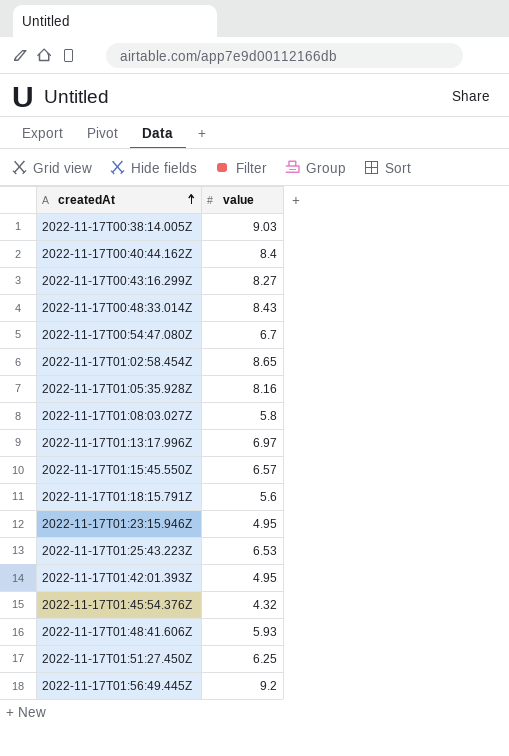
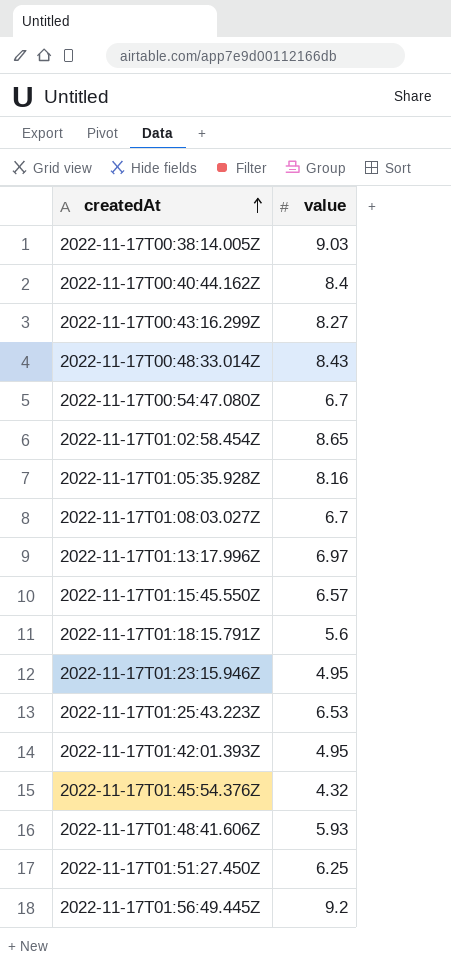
2022-11-17T01:08:03.027Z | value: 5.8 -> 6.7

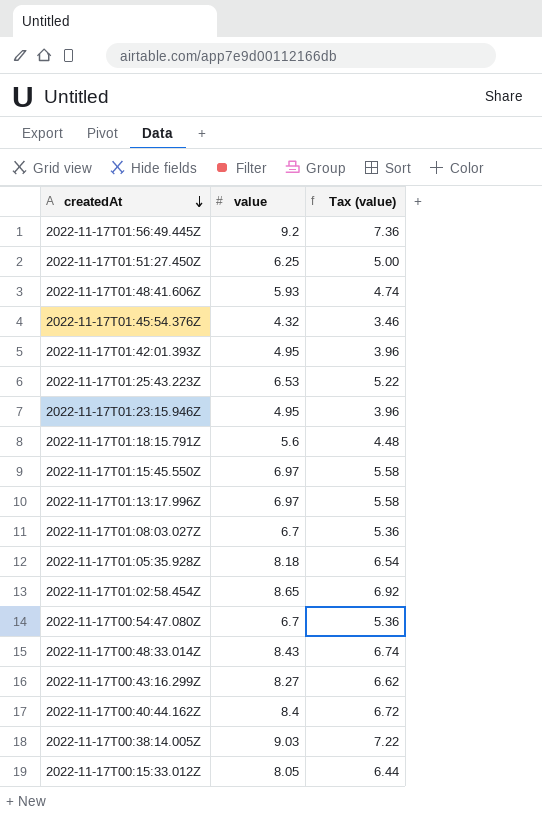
row order: createdAt ascending -> createdAt descending
column Tax (value) | formula: none -> [value] * 0.8
2022-11-17T01:15:45.550Z | value: 6.57 -> 6.97
2022-11-17T01:05:35.928Z | value: 8.16 -> 8.18
row 2022-11-17T00:15:33.012Z: none -> 8.05 | 6.44

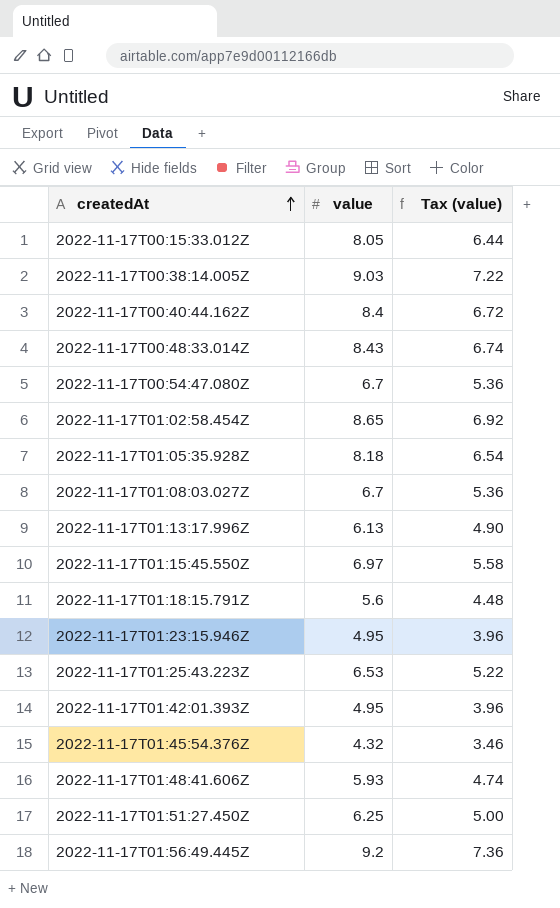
row order: createdAt descending -> createdAt ascending
row 2022-11-17T00:43:16.299Z: 8.27 | 6.62 -> none
2022-11-17T01:13:17.996Z | value: 6.97 -> 6.13
2022-11-17T01:13:17.996Z | Tax (value): 5.58 -> 4.90

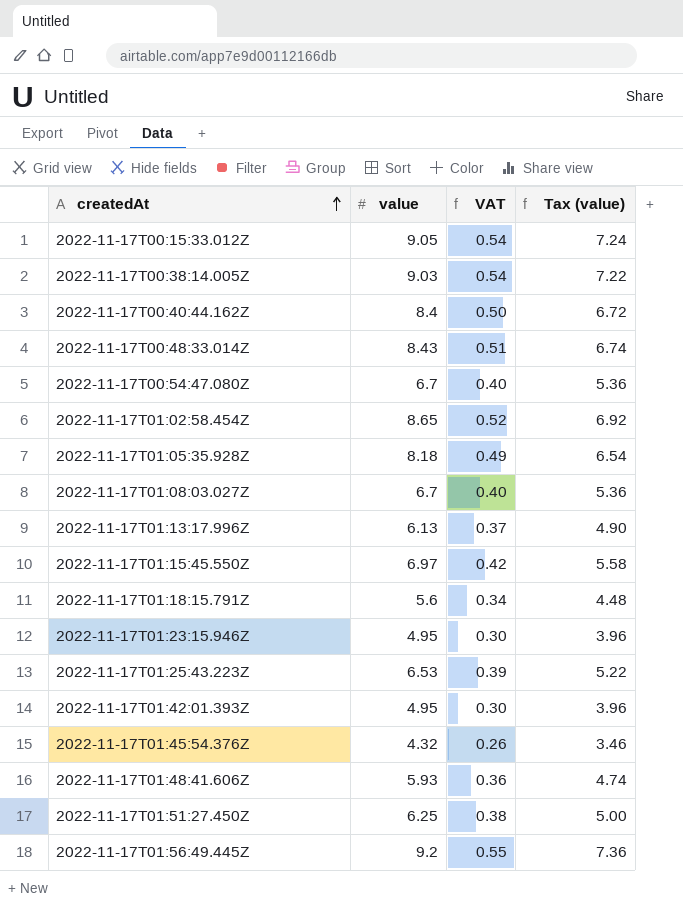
column VAT | formula: none -> [value] * 0.06
2022-11-17T00:15:33.012Z | value: 8.05 -> 9.05
2022-11-17T00:15:33.012Z | Tax (value): 6.44 -> 7.24

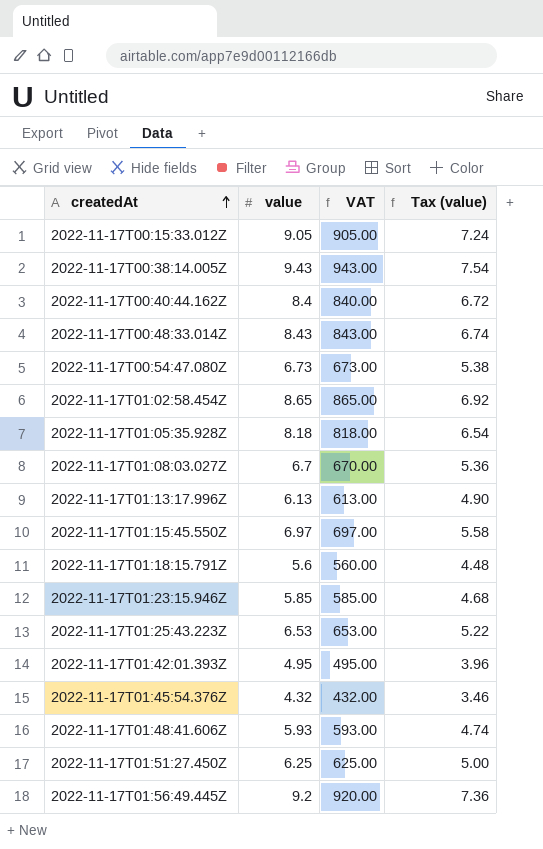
column VAT | formula: [value] * 0.06 -> [value] * 100
2022-11-17T00:38:14.005Z | value: 9.03 -> 9.43
2022-11-17T00:38:14.005Z | Tax (value): 7.22 -> 7.54
2022-11-17T00:54:47.080Z | value: 6.7 -> 6.73
2022-11-17T00:54:47.080Z | Tax (value): 5.36 -> 5.38
2022-11-17T01:23:15.946Z | value: 4.95 -> 5.85
2022-11-17T01:23:15.946Z | Tax (value): 3.96 -> 4.68

